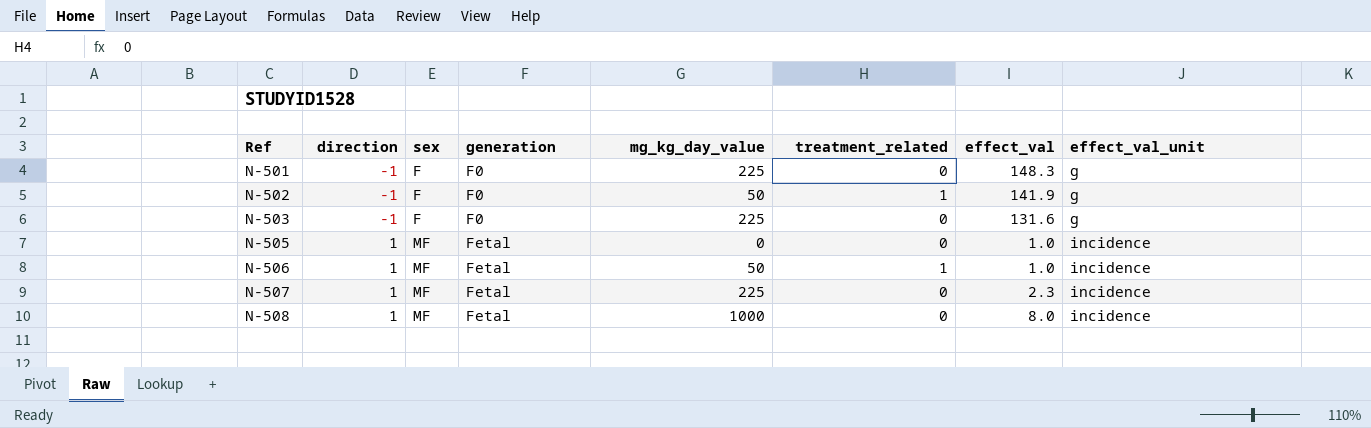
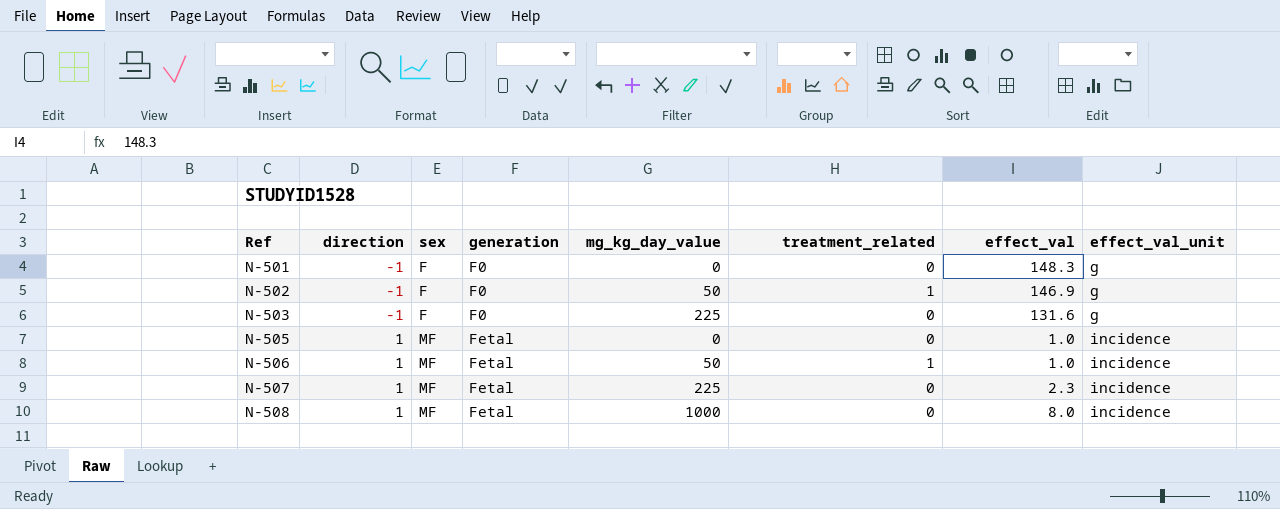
N-501 | mg_kg_day_value: 225 -> 0
N-502 | effect_val: 141.9 -> 146.9

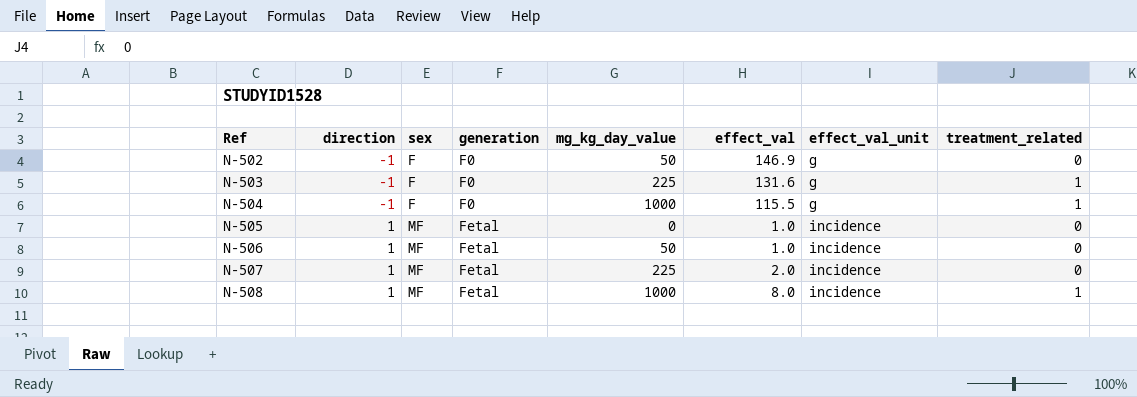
column treatment_related | position: 6 -> 8
row N-501: -1 | F | F0 | 0 | 0 | 148.3 | g -> none
N-502 | treatment_related: 1 -> 0
N-503 | treatment_related: 0 -> 1
row N-504: none -> -1 | F | F0 | 1000 | 115.5 | g | 1
N-506 | treatment_related: 1 -> 0
N-507 | effect_val: 2.3 -> 2.0
N-508 | treatment_related: 0 -> 1

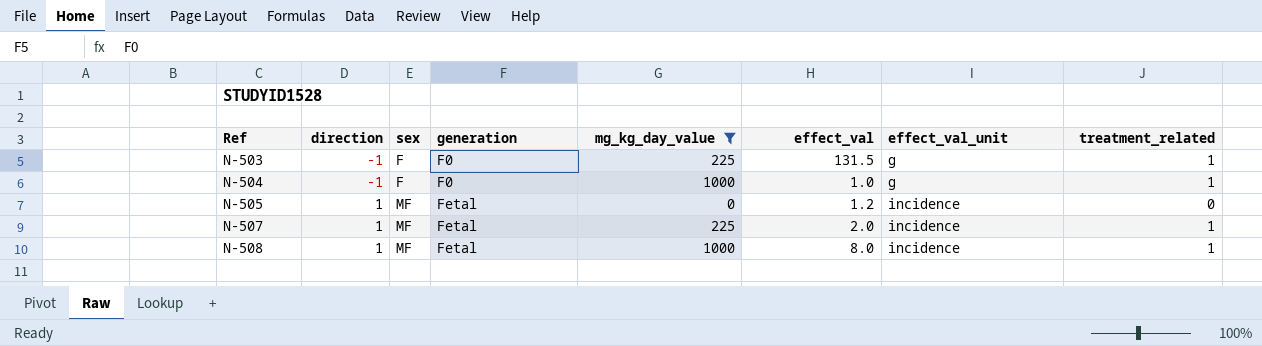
filter: none -> mg_kg_day_value != 50
N-503 | effect_val: 131.6 -> 131.5
N-504 | effect_val: 115.5 -> 1.0
N-505 | effect_val: 1.0 -> 1.2
N-507 | treatment_related: 0 -> 1

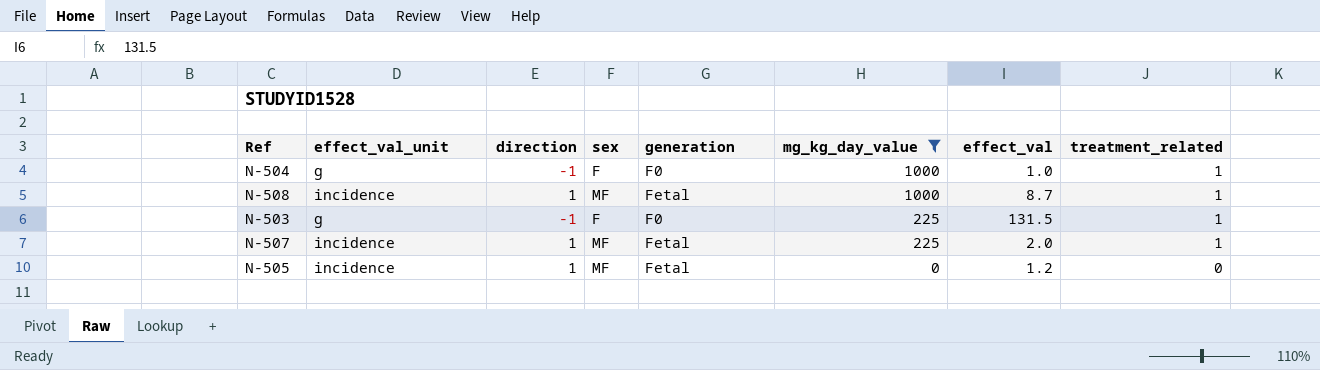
row order: Ref ascending -> mg_kg_day_value descending
column effect_val_unit | position: 7 -> 2
N-508 | effect_val: 8.0 -> 8.7

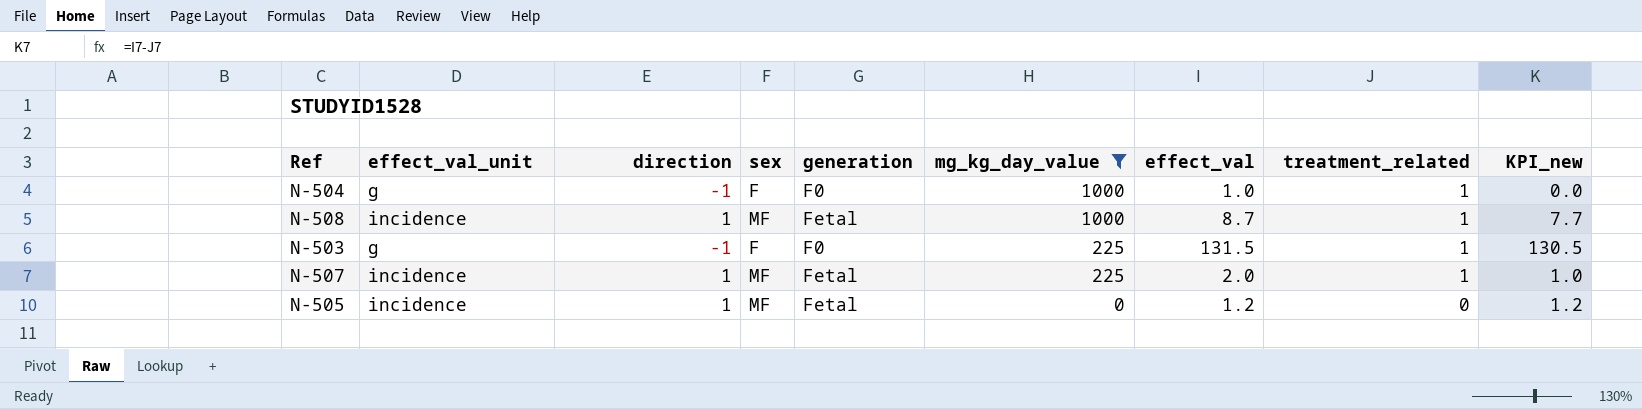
column KPI_new | formula: none -> [effect_val] - [treatment_related]

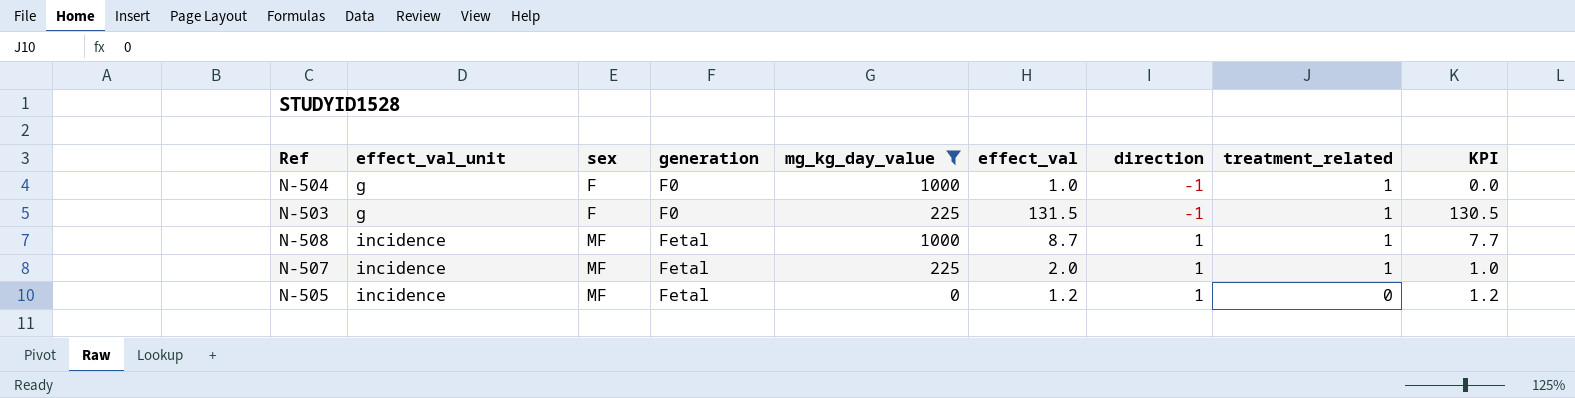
row order: mg_kg_day_value descending -> effect_val_unit ascending
column direction | position: 3 -> 7
column name: KPI_new -> KPI

